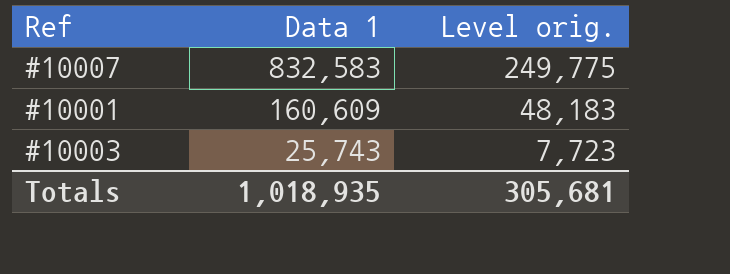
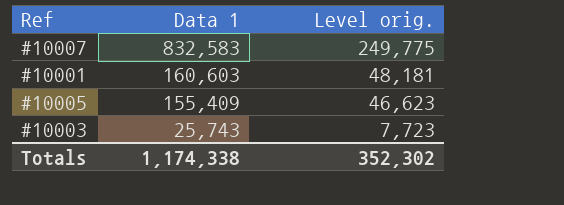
#10001 | Data 1: 160,609 -> 160,603
#10001 | Level orig.: 48,183 -> 48,181
row #10005: none -> 155,409 | 46,623
Totals | Data 1: 1,018,935 -> 1,174,338
Totals | Level orig.: 305,681 -> 352,302

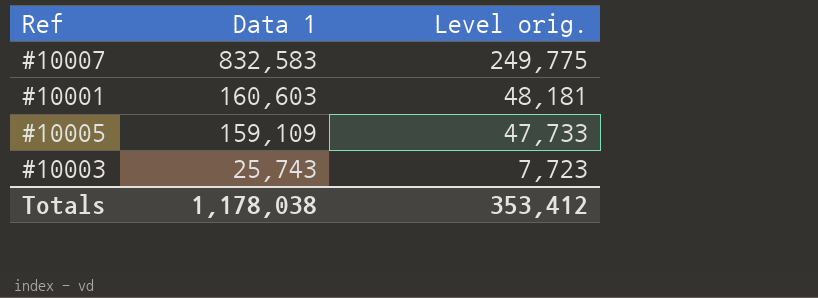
#10005 | Data 1: 155,409 -> 159,109
#10005 | Level orig.: 46,623 -> 47,733
Totals | Data 1: 1,174,338 -> 1,178,038
Totals | Level orig.: 352,302 -> 353,412

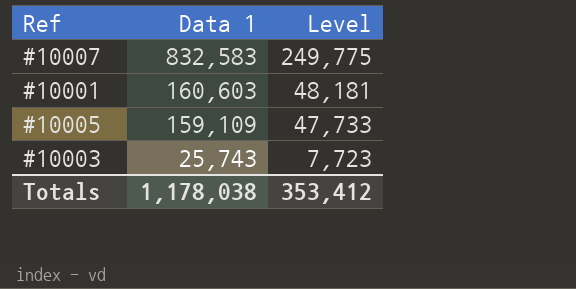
column name: Level orig. -> Level

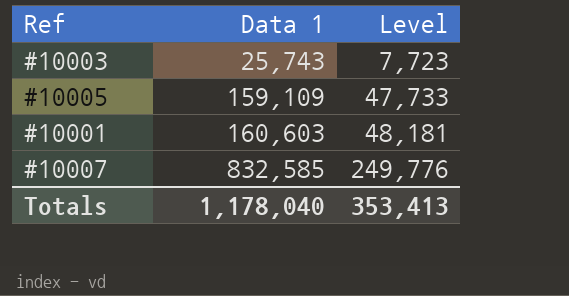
row order: Data 1 descending -> Data 1 ascending
#10007 | Data 1: 832,583 -> 832,585
#10007 | Level: 249,775 -> 249,776
Totals | Data 1: 1,178,038 -> 1,178,040
Totals | Level: 353,412 -> 353,413

